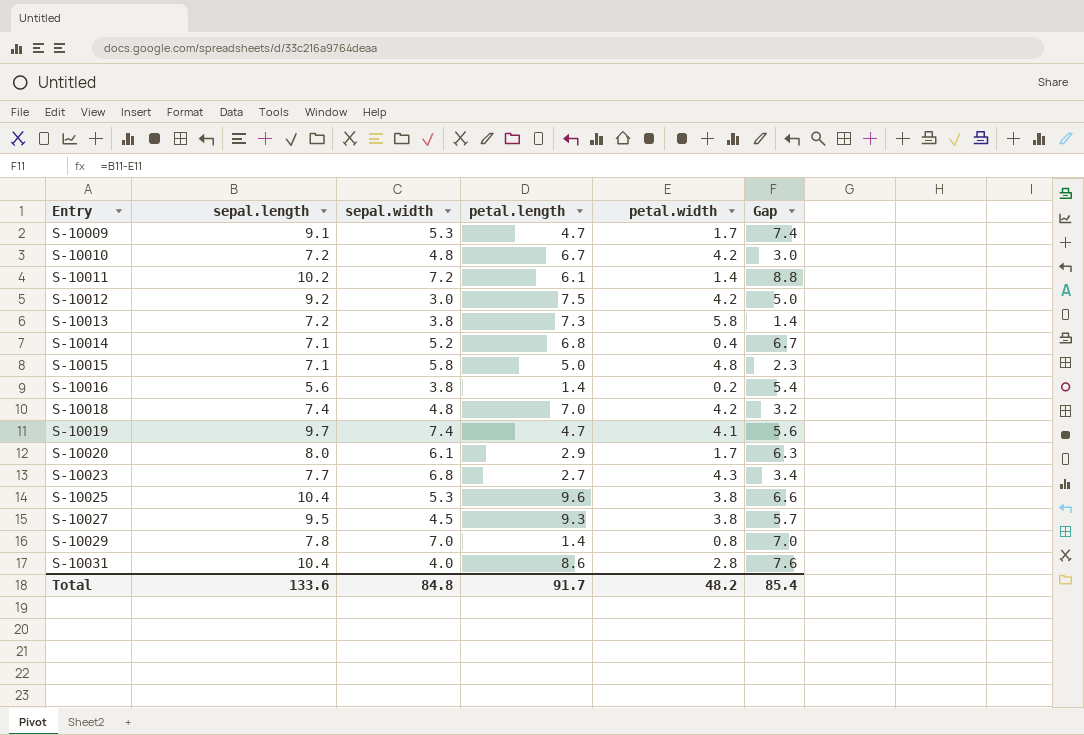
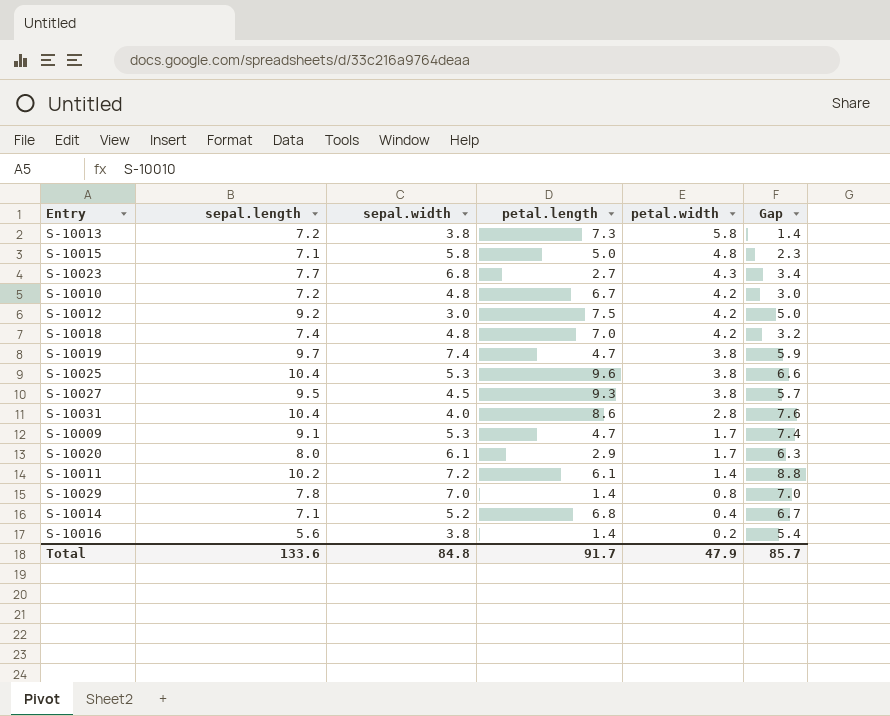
row order: Entry ascending -> petal.width descending
S-10019 | petal.width: 4.1 -> 3.8
S-10019 | Gap: 5.6 -> 5.9
Total | petal.width: 48.2 -> 47.9
Total | Gap: 85.4 -> 85.7

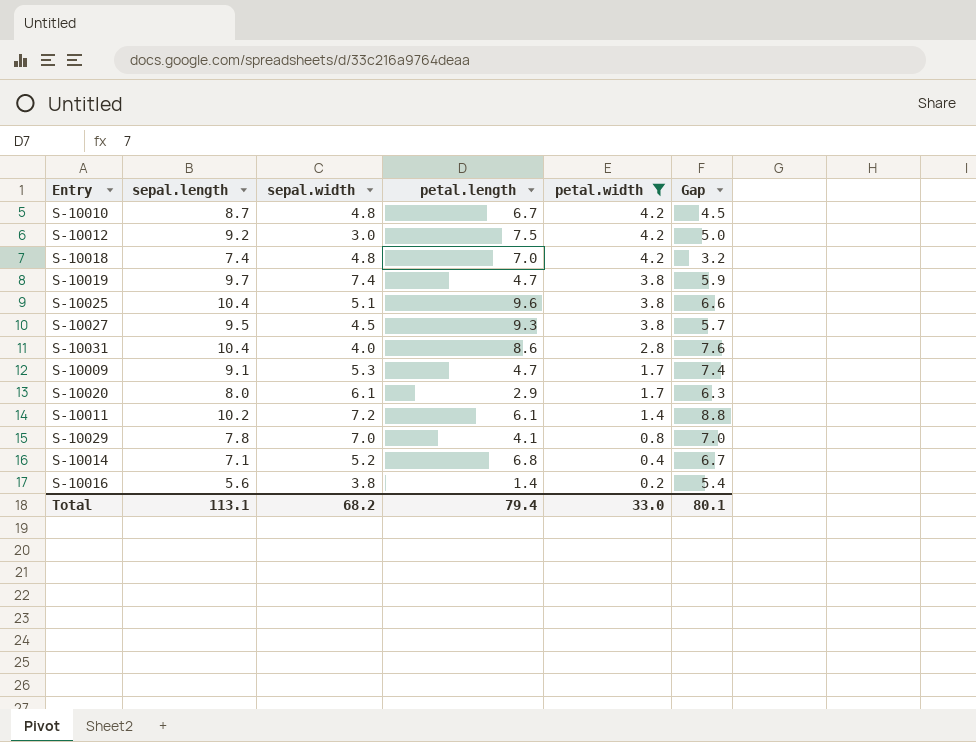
filter: none -> petal.width <= 4.2
S-10010 | sepal.length: 7.2 -> 8.7
S-10010 | Gap: 3.0 -> 4.5
S-10025 | sepal.width: 5.3 -> 5.1
S-10029 | petal.length: 1.4 -> 4.1
Total | sepal.length: 133.6 -> 113.1
Total | sepal.width: 84.8 -> 68.2
Total | petal.length: 91.7 -> 79.4
Total | petal.width: 47.9 -> 33.0
Total | Gap: 85.7 -> 80.1

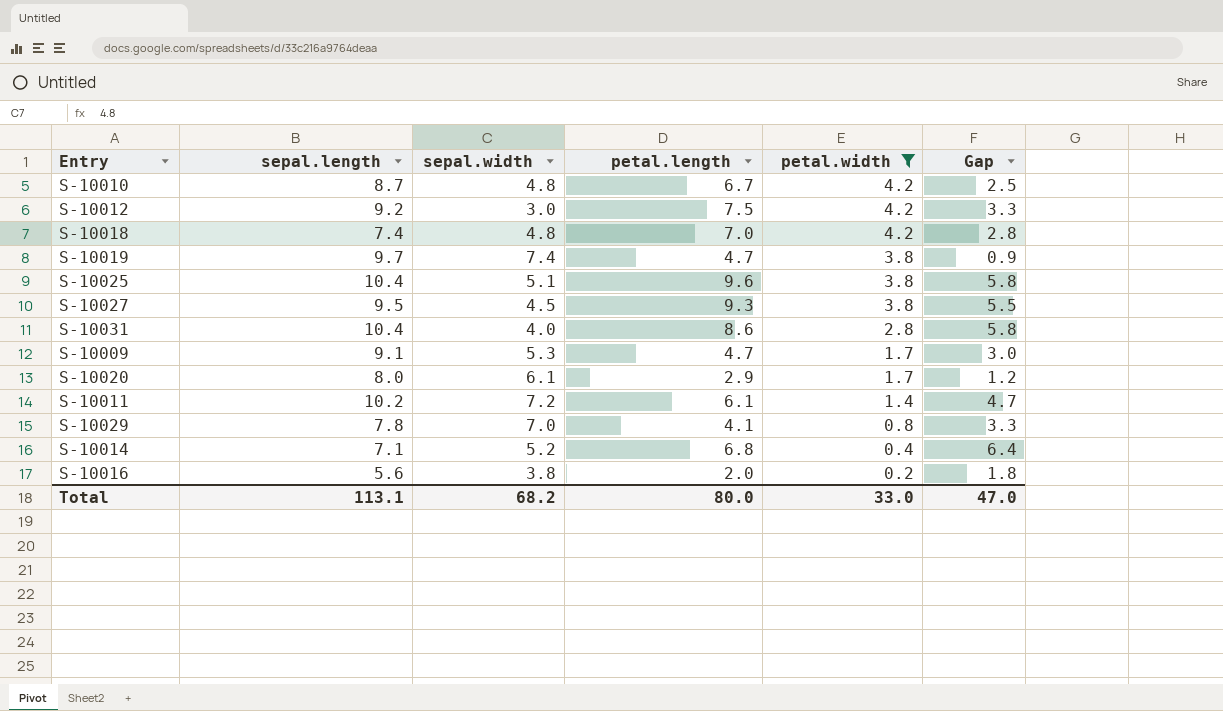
column Gap | formula: [sepal.length] - [petal.width] -> [petal.length] - [petal.width]
S-10016 | petal.length: 1.4 -> 2.0
Total | petal.length: 79.4 -> 80.0
Total | Gap: 80.1 -> 47.0

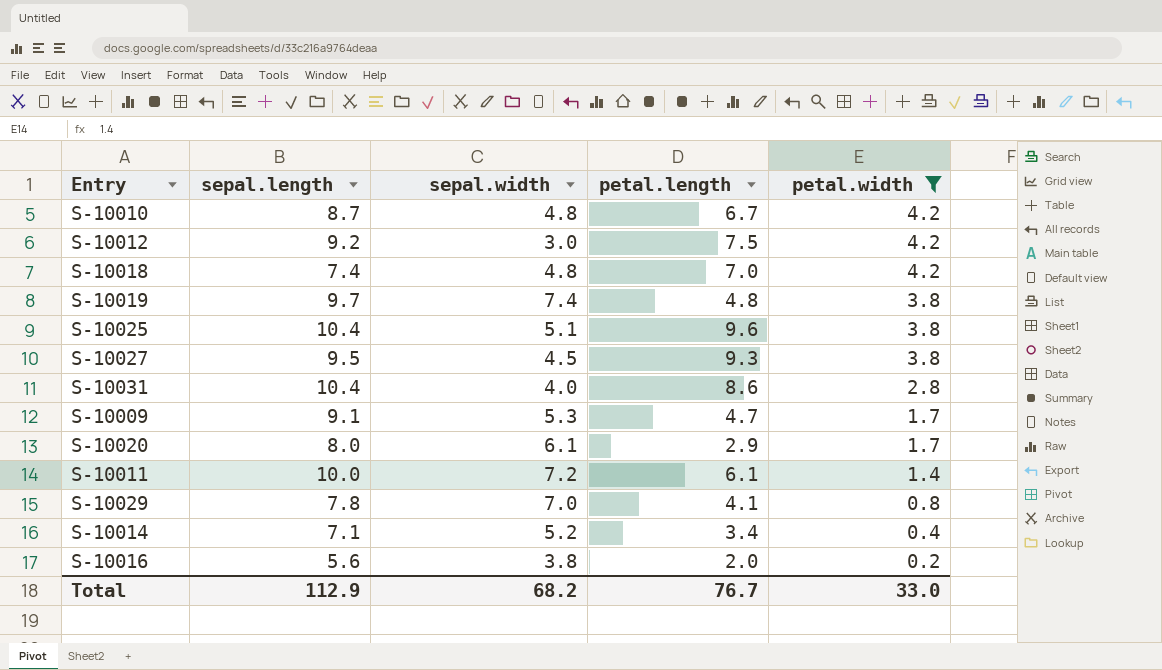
column Gap | formula: [petal.length] - [petal.width] -> none
S-10019 | petal.length: 4.7 -> 4.8
S-10011 | sepal.length: 10.2 -> 10.0
S-10014 | petal.length: 6.8 -> 3.4
Total | sepal.length: 113.1 -> 112.9
Total | petal.length: 80.0 -> 76.7

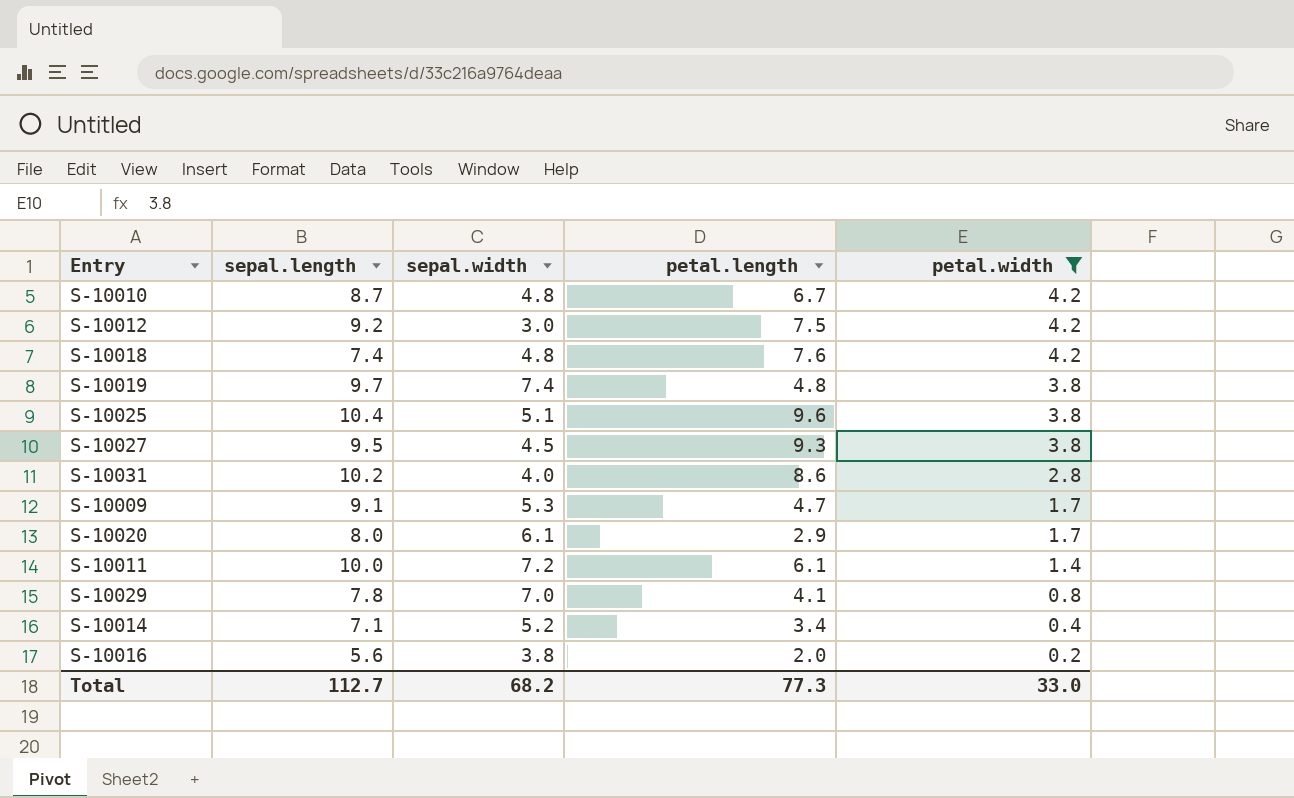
S-10018 | petal.length: 7.0 -> 7.6
S-10031 | sepal.length: 10.4 -> 10.2
Total | sepal.length: 112.9 -> 112.7
Total | petal.length: 76.7 -> 77.3

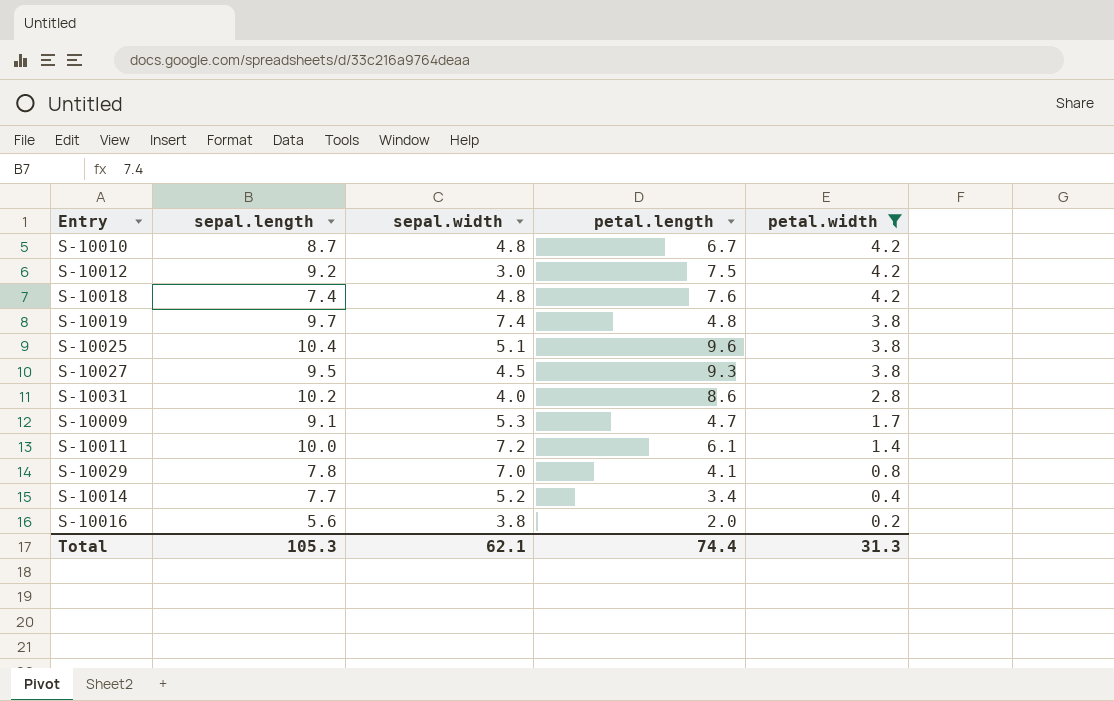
row S-10020: 8.0 | 6.1 | 2.9 | 1.7 -> none
S-10014 | sepal.length: 7.1 -> 7.7
Total | sepal.length: 112.7 -> 105.3
Total | sepal.width: 68.2 -> 62.1
Total | petal.length: 77.3 -> 74.4
Total | petal.width: 33.0 -> 31.3

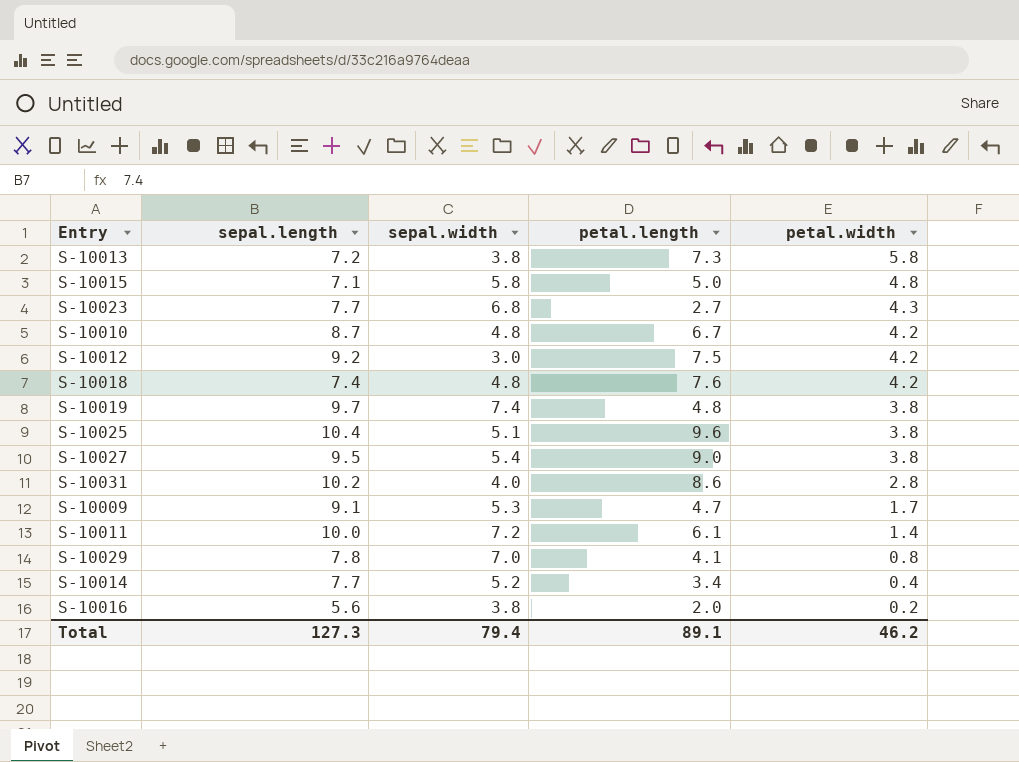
filter: petal.width <= 4.2 -> none
S-10027 | sepal.width: 4.5 -> 5.4
S-10027 | petal.length: 9.3 -> 9.0
Total | sepal.length: 105.3 -> 127.3
Total | sepal.width: 62.1 -> 79.4
Total | petal.length: 74.4 -> 89.1
Total | petal.width: 31.3 -> 46.2

